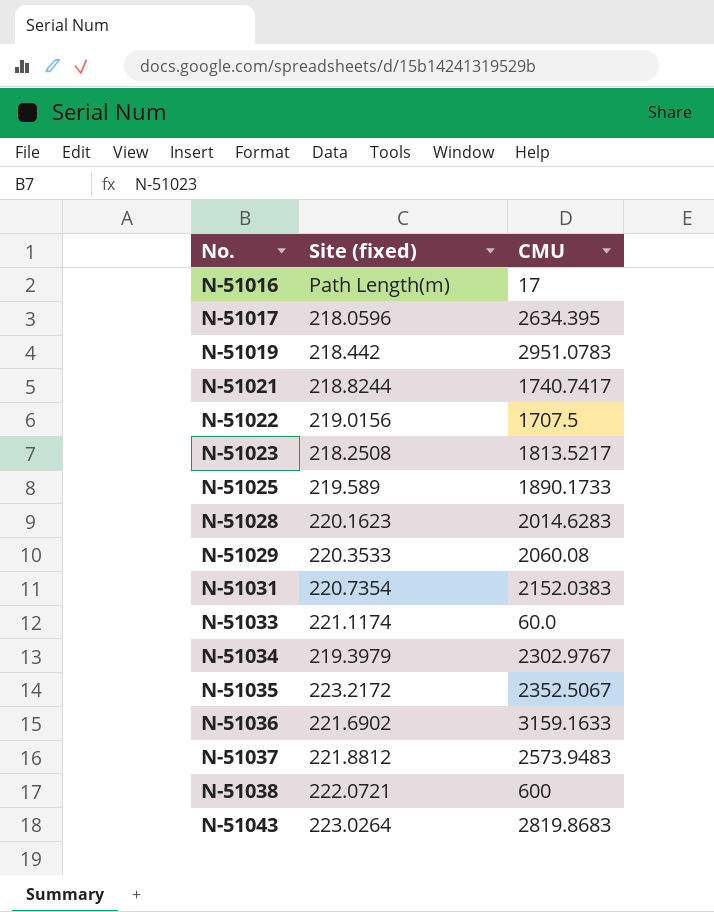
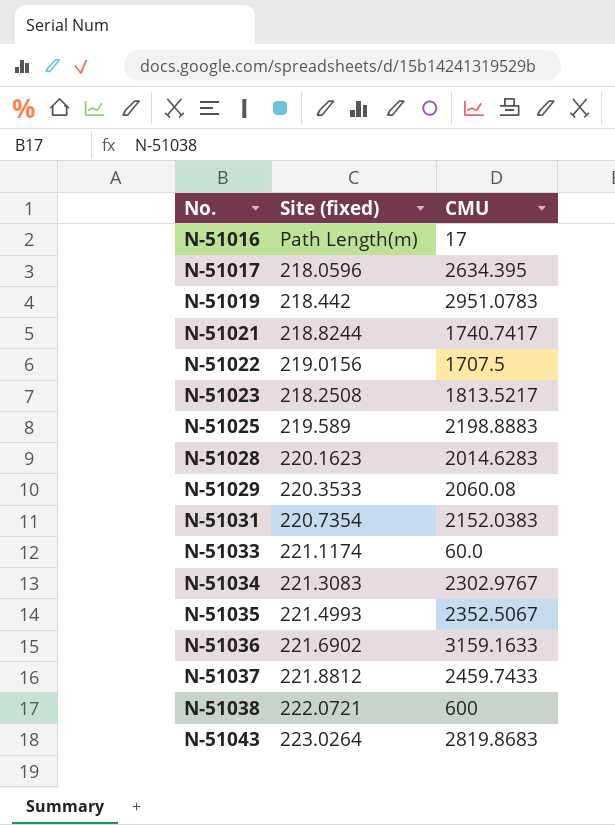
N-51025 | CMU: 1890.1733 -> 2198.8883
N-51034 | Site (fixed): 219.3979 -> 221.3083
N-51035 | Site (fixed): 223.2172 -> 221.4993
N-51037 | CMU: 2573.9483 -> 2459.7433

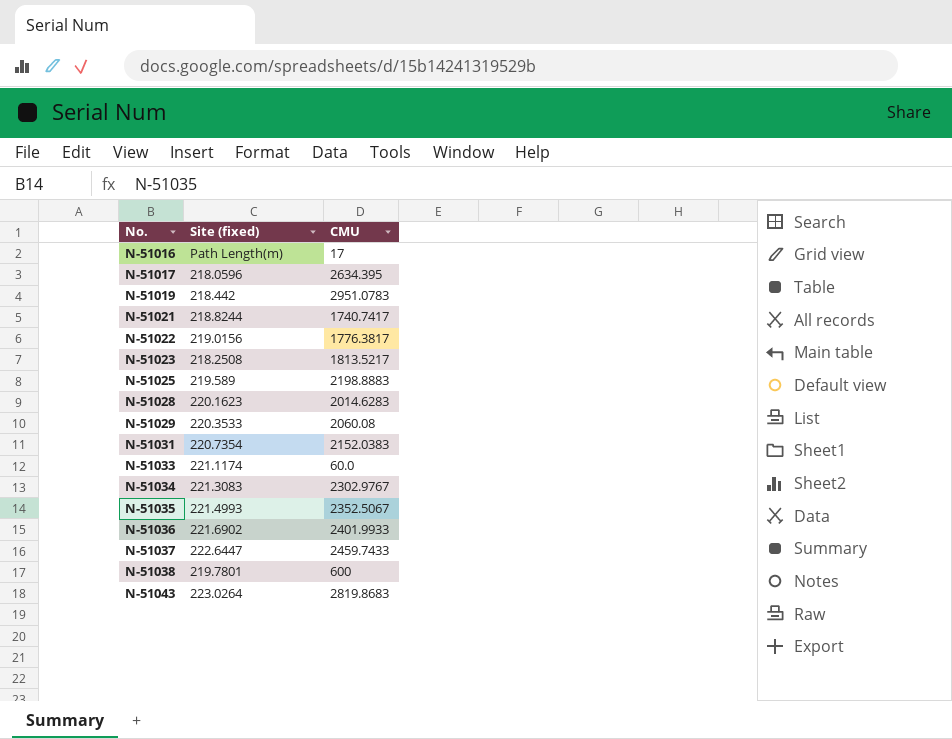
N-51022 | CMU: 1707.5 -> 1776.3817
N-51036 | CMU: 3159.1633 -> 2401.9933
N-51037 | Site (fixed): 221.8812 -> 222.6447
N-51038 | Site (fixed): 222.0721 -> 219.7801

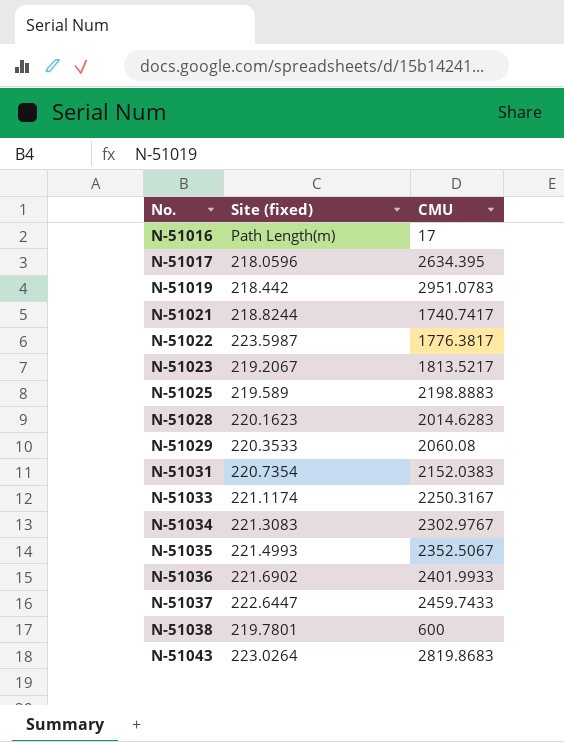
N-51022 | Site (fixed): 219.0156 -> 223.5987
N-51023 | Site (fixed): 218.2508 -> 219.2067
N-51033 | CMU: 60.0 -> 2250.3167

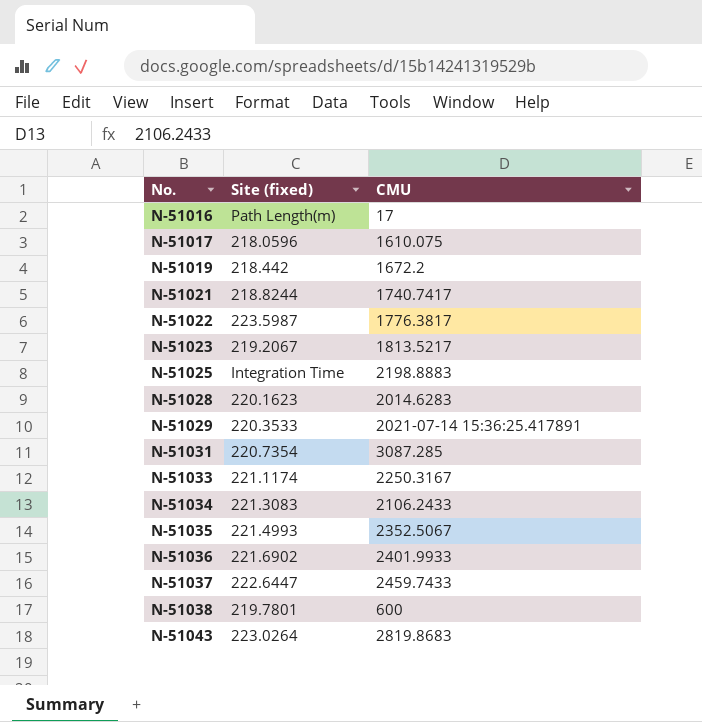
N-51017 | CMU: 2634.395 -> 1610.075
N-51019 | CMU: 2951.0783 -> 1672.2
N-51025 | Site (fixed): 219.589 -> Integration Time
N-51029 | CMU: 2060.08 -> 2021-07-14 15:36:25.417891
N-51031 | CMU: 2152.0383 -> 3087.285
N-51034 | CMU: 2302.9767 -> 2106.2433

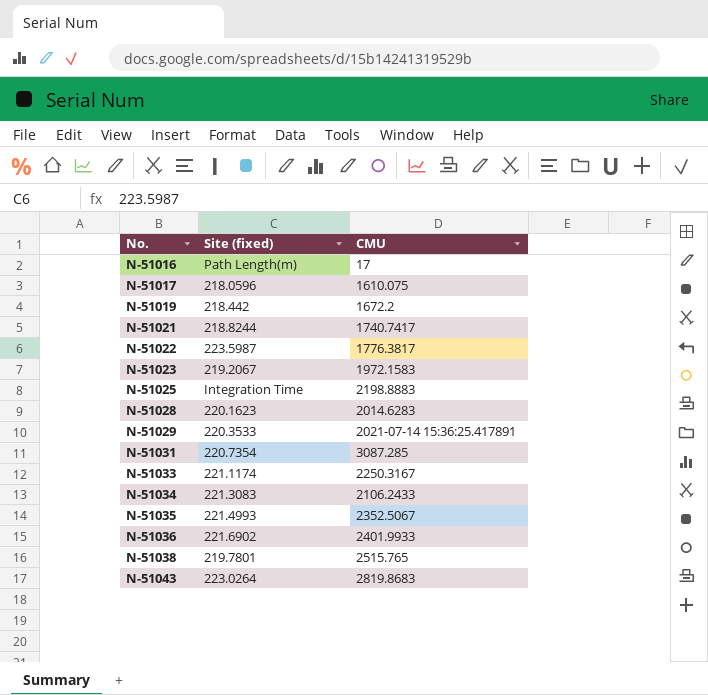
row N-51037: 222.6447 | 2459.7433 -> none
N-51023 | CMU: 1813.5217 -> 1972.1583
N-51038 | CMU: 600 -> 2515.765

